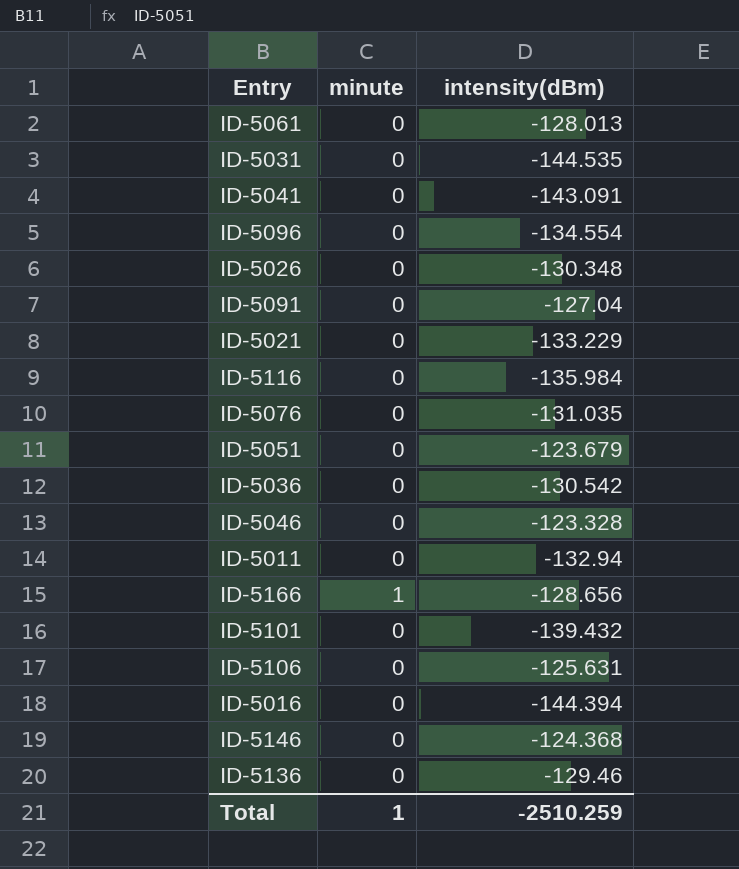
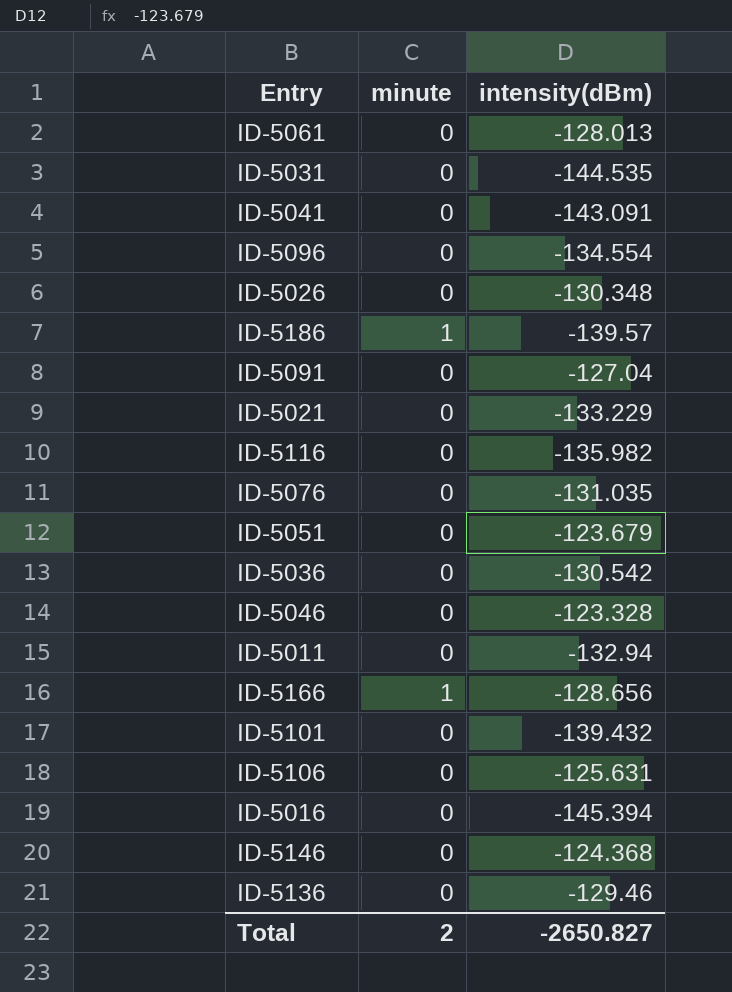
row ID-5186: none -> 1 | -139.57
ID-5116 | intensity(dBm): -135.984 -> -135.982
ID-5016 | intensity(dBm): -144.394 -> -145.394
Total | minute: 1 -> 2
Total | intensity(dBm): -2510.259 -> -2650.827

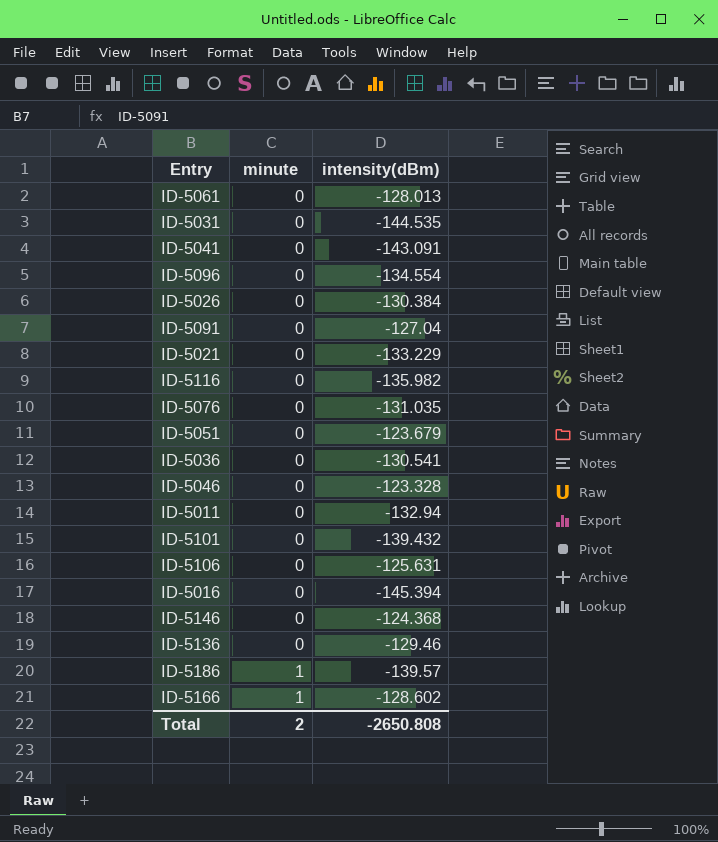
row order: none -> minute ascending
ID-5026 | intensity(dBm): -130.348 -> -130.384
ID-5036 | intensity(dBm): -130.542 -> -130.541
ID-5166 | intensity(dBm): -128.656 -> -128.602
Total | intensity(dBm): -2650.827 -> -2650.808

